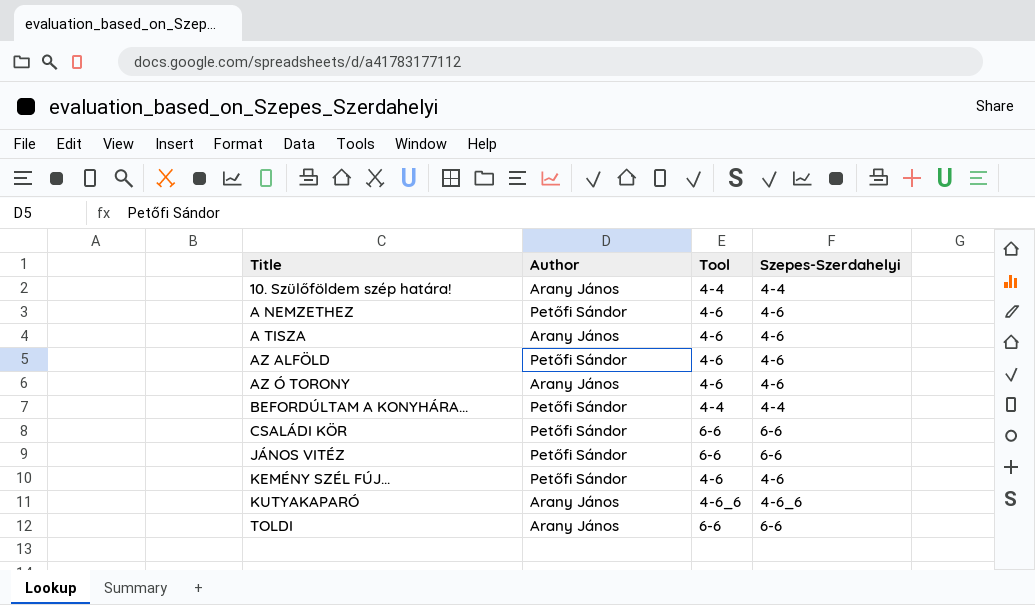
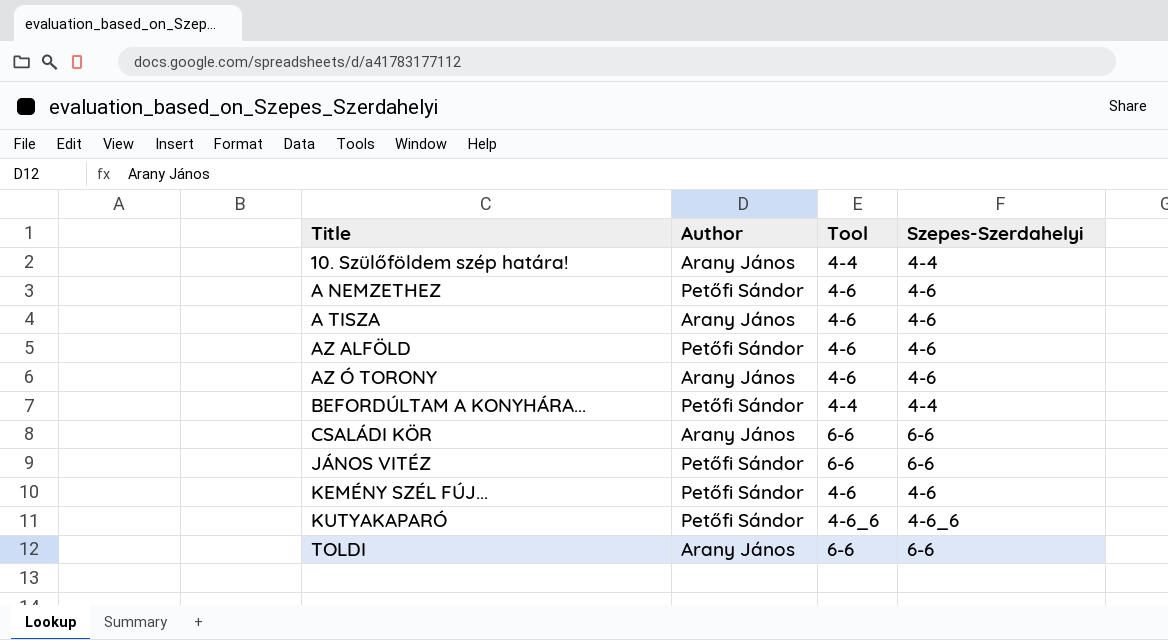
CSALÁDI KÖR | Author: Petőfi Sándor -> Arany János
KUTYAKAPARÓ | Author: Arany János -> Petőfi Sándor

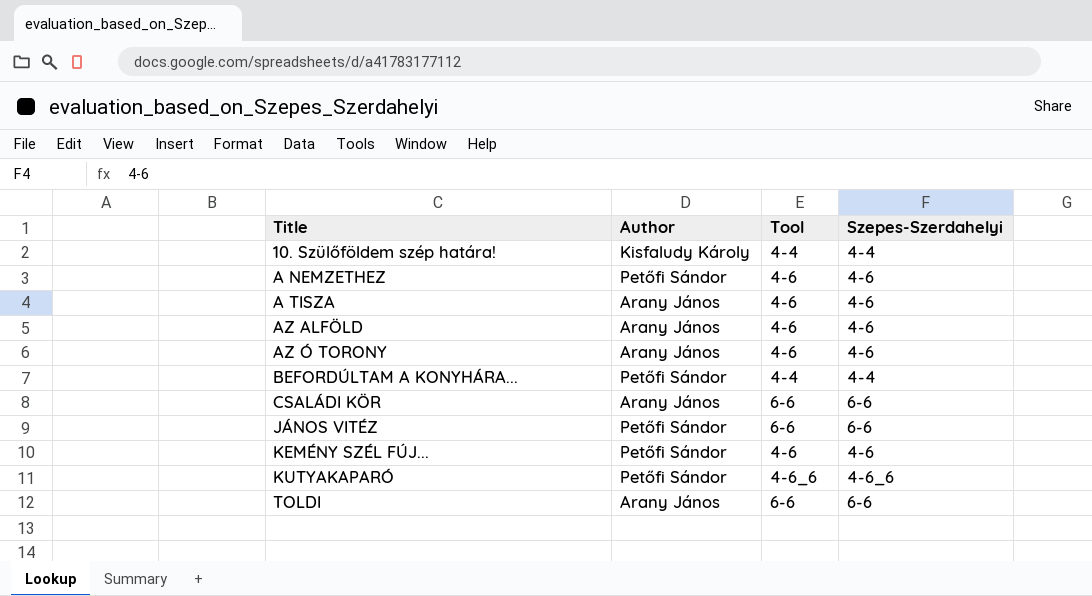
10. Szülőföldem szép határa! | Author: Arany János -> Kisfaludy Károly
AZ ALFÖLD | Author: Petőfi Sándor -> Arany János

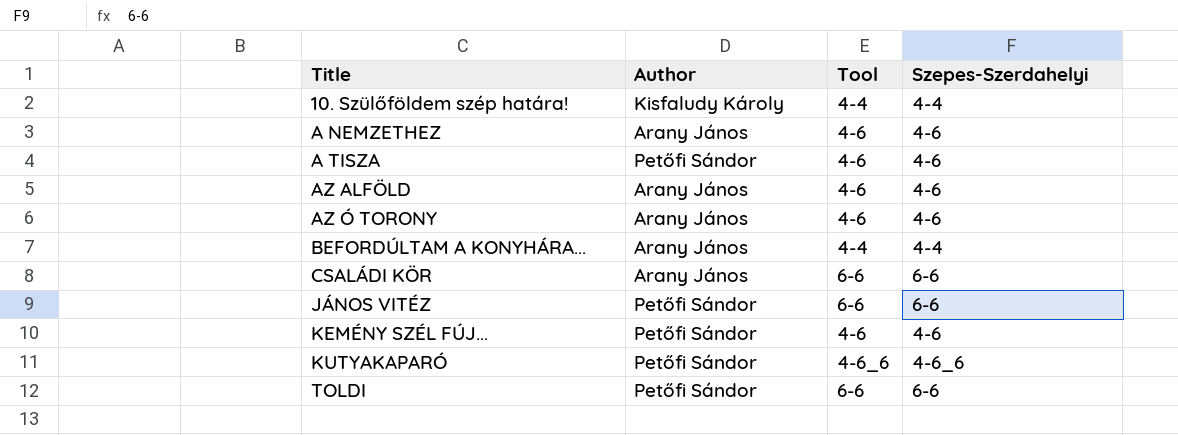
A NEMZETHEZ | Author: Petőfi Sándor -> Arany János
A TISZA | Author: Arany János -> Petőfi Sándor
BEFORDÚLTAM A KONYHÁRA... | Author: Petőfi Sándor -> Arany János
TOLDI | Author: Arany János -> Petőfi Sándor

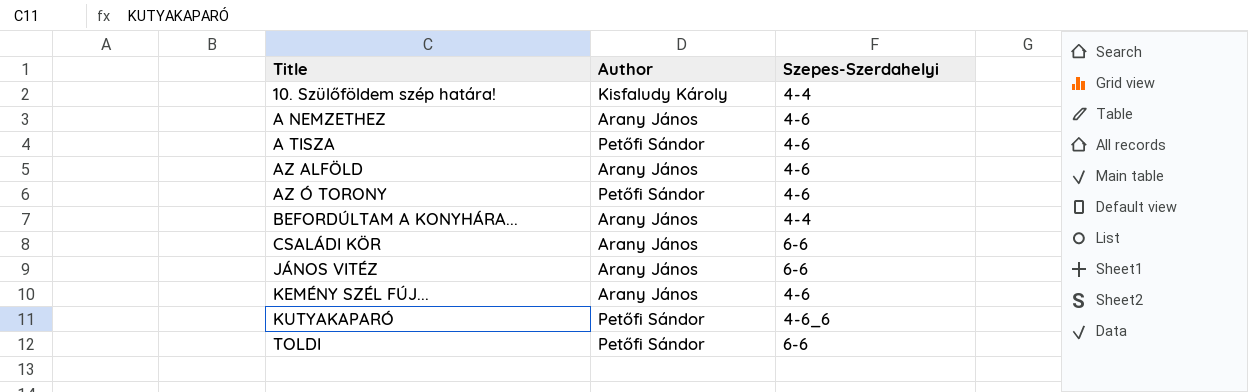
column Tool | position: 3 -> none
AZ Ó TORONY | Author: Arany János -> Petőfi Sándor
JÁNOS VITÉZ | Author: Petőfi Sándor -> Arany János
KEMÉNY SZÉL FÚJ... | Author: Petőfi Sándor -> Arany János

